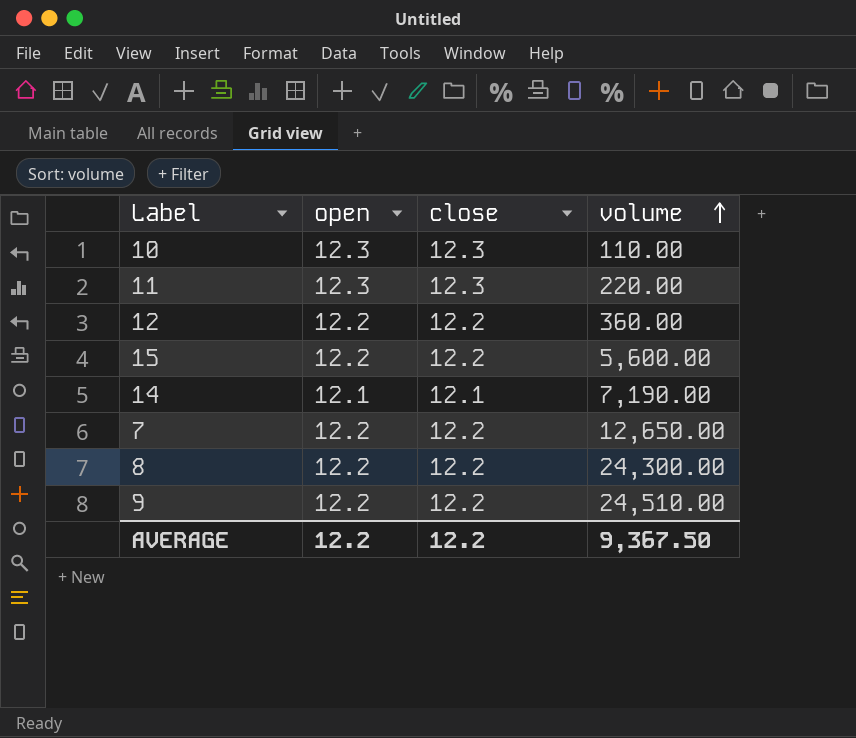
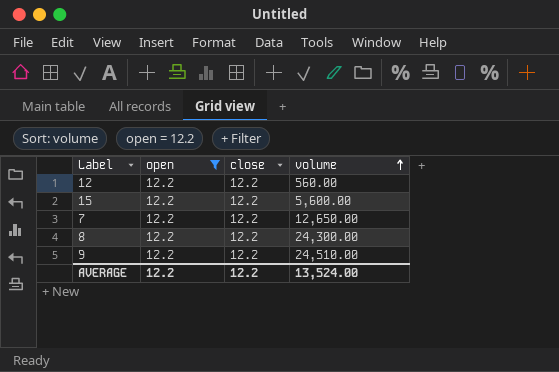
filter: none -> open = 12.2
12 | volume: 360.00 -> 560.00
AVERAGE | volume: 9,367.50 -> 13,524.00

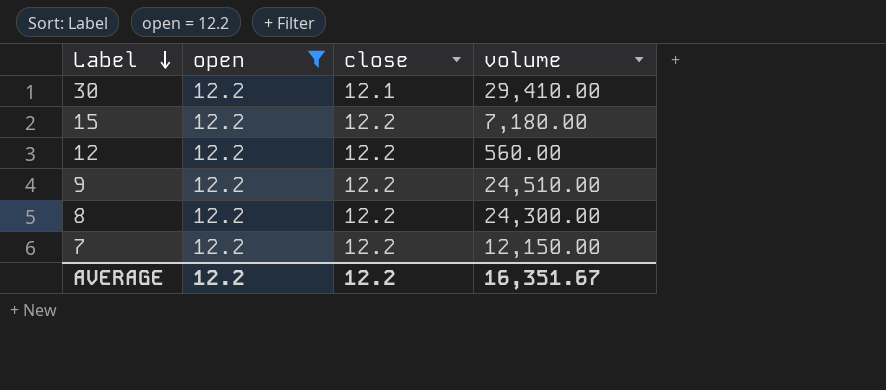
row order: volume ascending -> Label descending
row 30: none -> 12.2 | 12.1 | 29,410.00
15 | volume: 5,600.00 -> 7,180.00
7 | volume: 12,650.00 -> 12,150.00
AVERAGE | volume: 13,524.00 -> 16,351.67

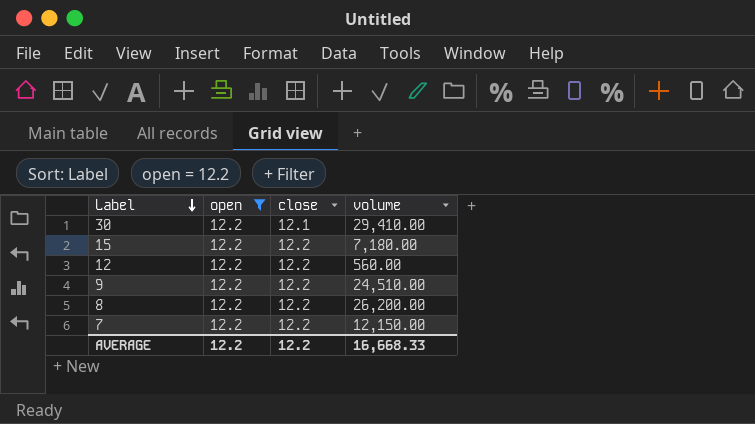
8 | volume: 24,300.00 -> 26,200.00
AVERAGE | volume: 16,351.67 -> 16,668.33

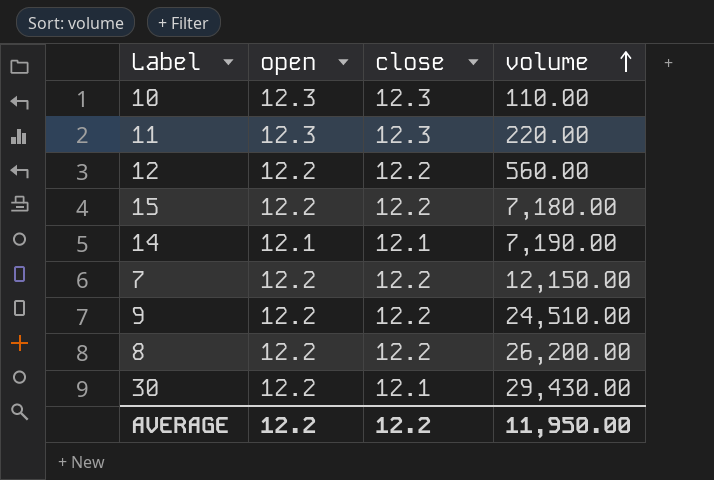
filter: open = 12.2 -> none
row order: Label descending -> volume ascending
30 | volume: 29,410.00 -> 29,430.00
AVERAGE | volume: 16,668.33 -> 11,950.00

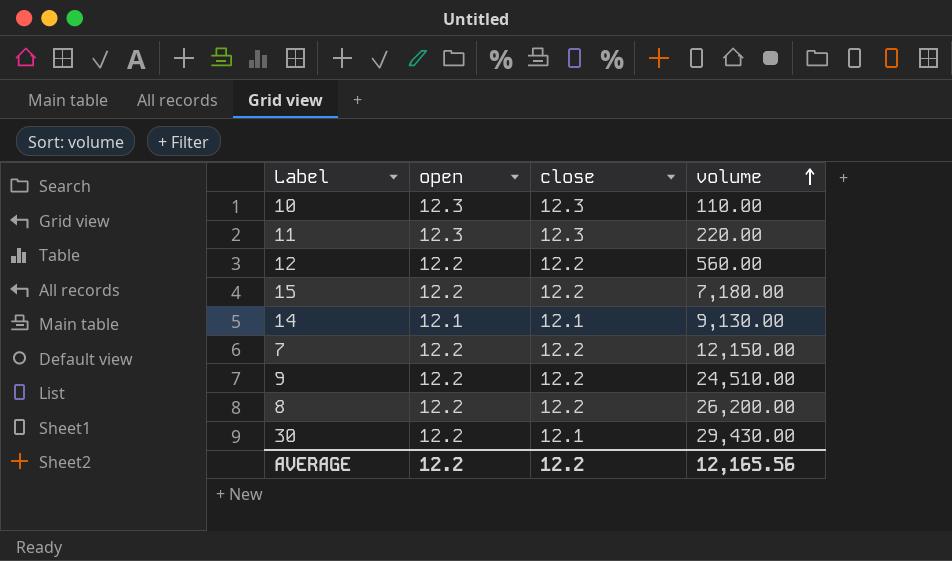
14 | volume: 7,190.00 -> 9,130.00
AVERAGE | volume: 11,950.00 -> 12,165.56

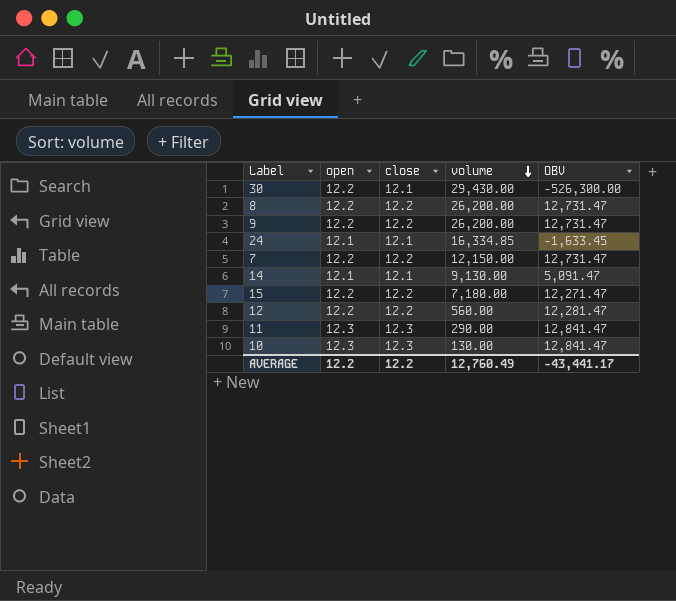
row order: volume ascending -> volume descending
column OBV | position: none -> 5
9 | volume: 24,510.00 -> 26,200.00
row 24: none -> 12.1 | 12.1 | 16,334.85 | -1,633.45
11 | volume: 220.00 -> 290.00
10 | volume: 110.00 -> 130.00
AVERAGE | volume: 12,165.56 -> 12,760.49

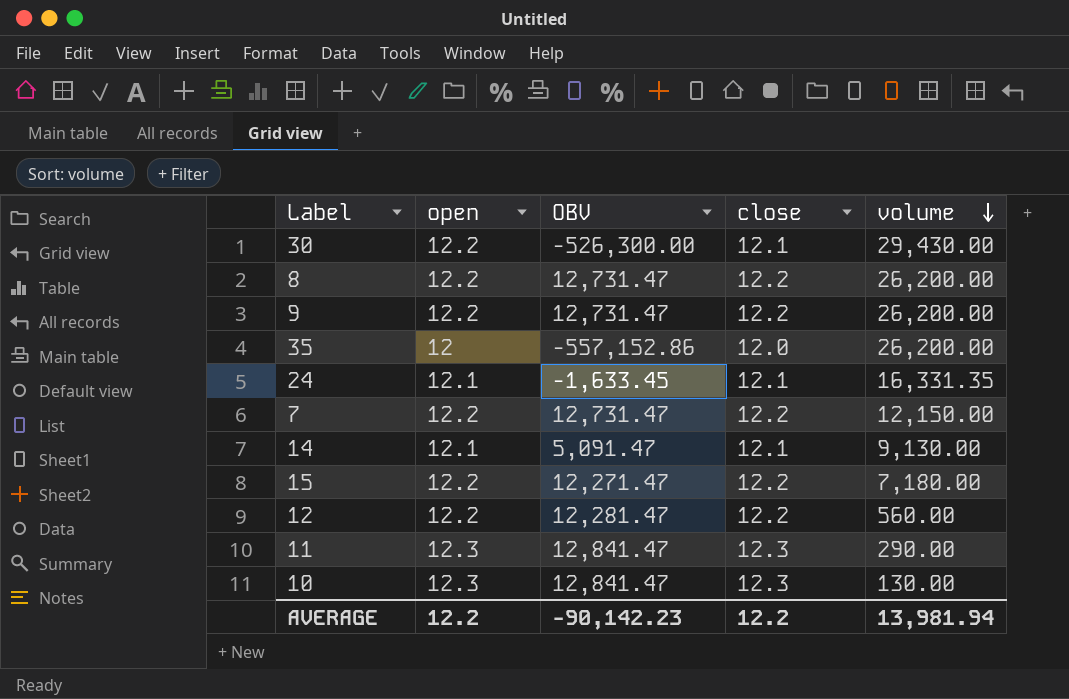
column OBV | position: 5 -> 3
row 35: none -> 12 | -557,152.86 | 12.0 | 26,200.00
24 | volume: 16,334.85 -> 16,331.35
AVERAGE | OBV: -43,441.17 -> -90,142.23
AVERAGE | volume: 12,760.49 -> 13,981.94

